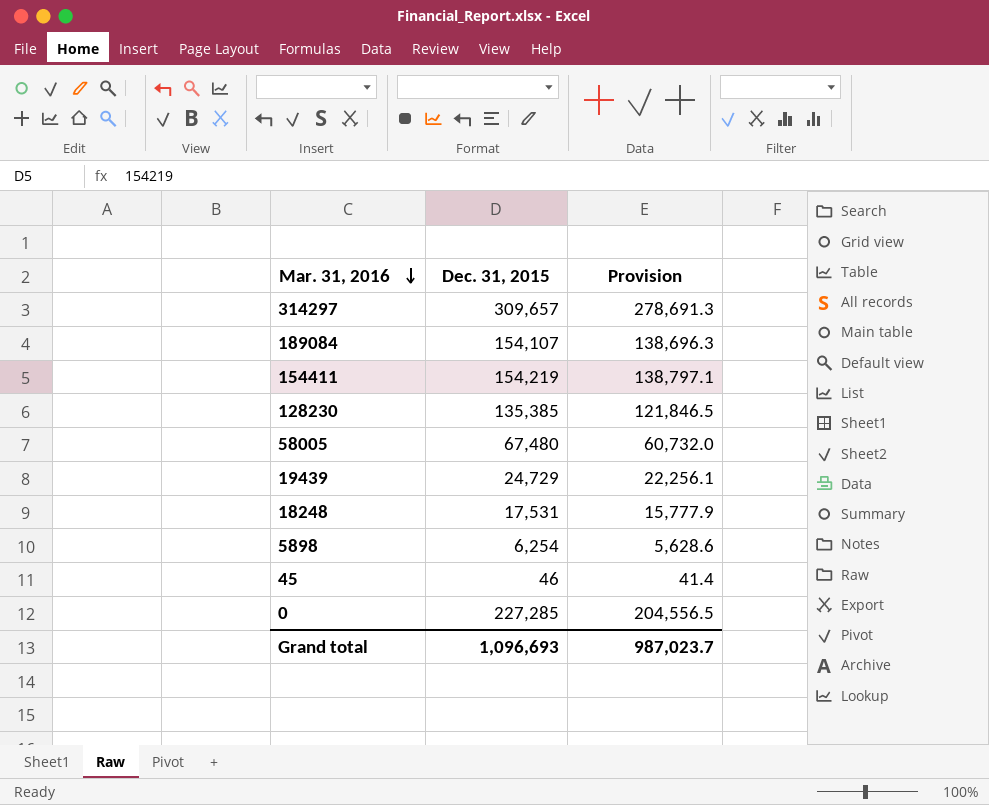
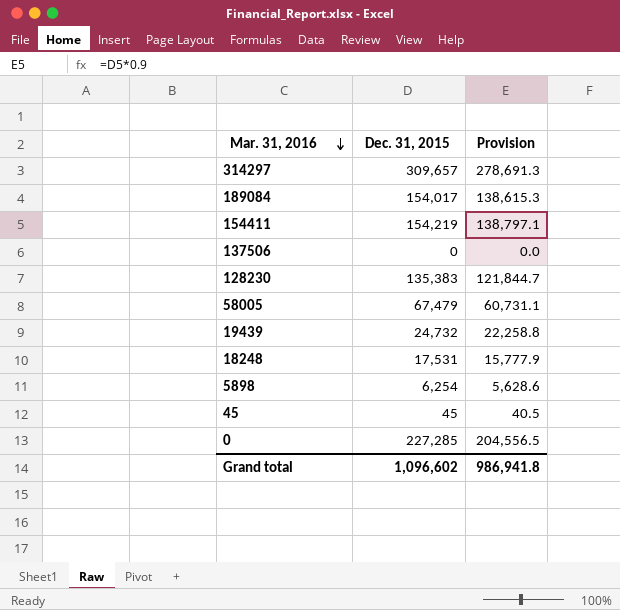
189084 | Dec. 31, 2015: 154,107 -> 154,017
189084 | Provision: 138,696.3 -> 138,615.3
row 137506: none -> 0 | 0.0
128230 | Dec. 31, 2015: 135,385 -> 135,383
128230 | Provision: 121,846.5 -> 121,844.7
58005 | Dec. 31, 2015: 67,480 -> 67,479
58005 | Provision: 60,732.0 -> 60,731.1
19439 | Dec. 31, 2015: 24,729 -> 24,732
19439 | Provision: 22,256.1 -> 22,258.8
45 | Dec. 31, 2015: 46 -> 45
45 | Provision: 41.4 -> 40.5
Grand total | Dec. 31, 2015: 1,096,693 -> 1,096,602
Grand total | Provision: 987,023.7 -> 986,941.8

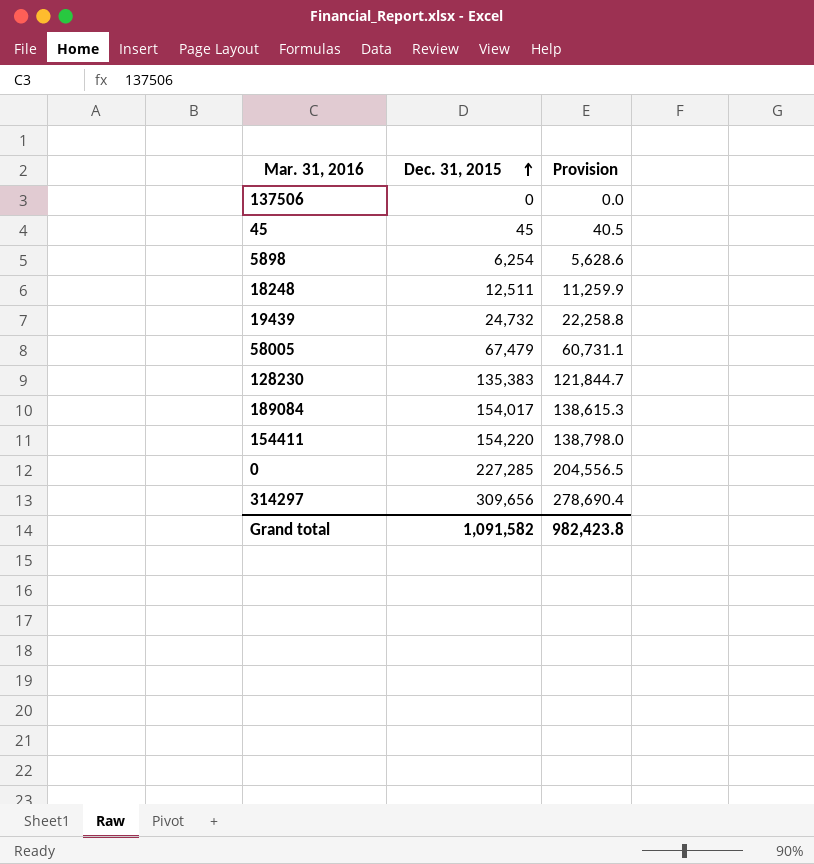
row order: Mar. 31, 2016 descending -> Dec. 31, 2015 ascending
18248 | Dec. 31, 2015: 17,531 -> 12,511
18248 | Provision: 15,777.9 -> 11,259.9
154411 | Dec. 31, 2015: 154,219 -> 154,220
154411 | Provision: 138,797.1 -> 138,798.0
314297 | Dec. 31, 2015: 309,657 -> 309,656
314297 | Provision: 278,691.3 -> 278,690.4
Grand total | Dec. 31, 2015: 1,096,602 -> 1,091,582
Grand total | Provision: 986,941.8 -> 982,423.8

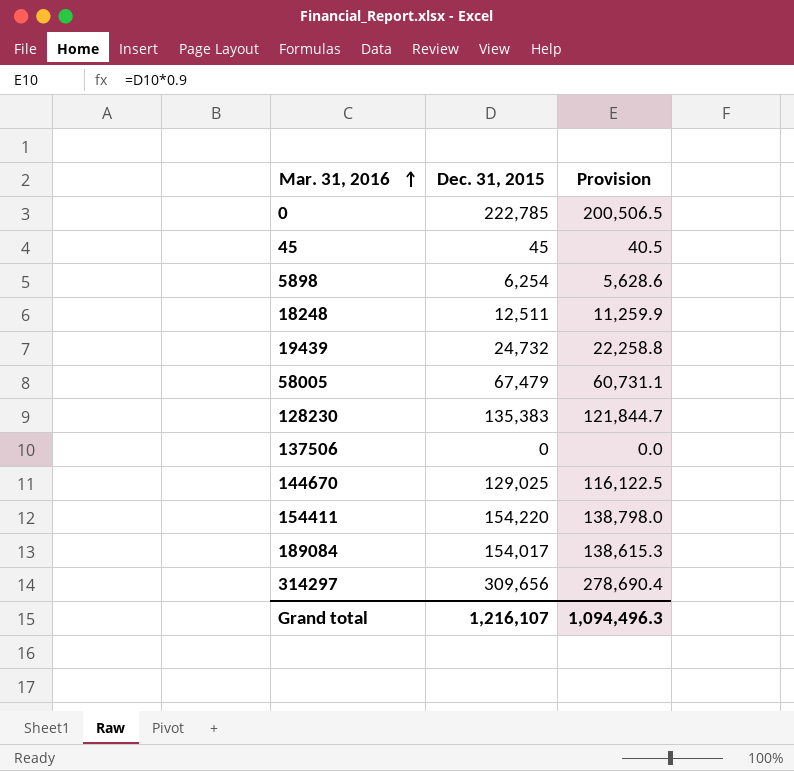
row order: Dec. 31, 2015 ascending -> Mar. 31, 2016 ascending
0 | Dec. 31, 2015: 227,285 -> 222,785
0 | Provision: 204,556.5 -> 200,506.5
row 144670: none -> 129,025 | 116,122.5
Grand total | Dec. 31, 2015: 1,091,582 -> 1,216,107
Grand total | Provision: 982,423.8 -> 1,094,496.3

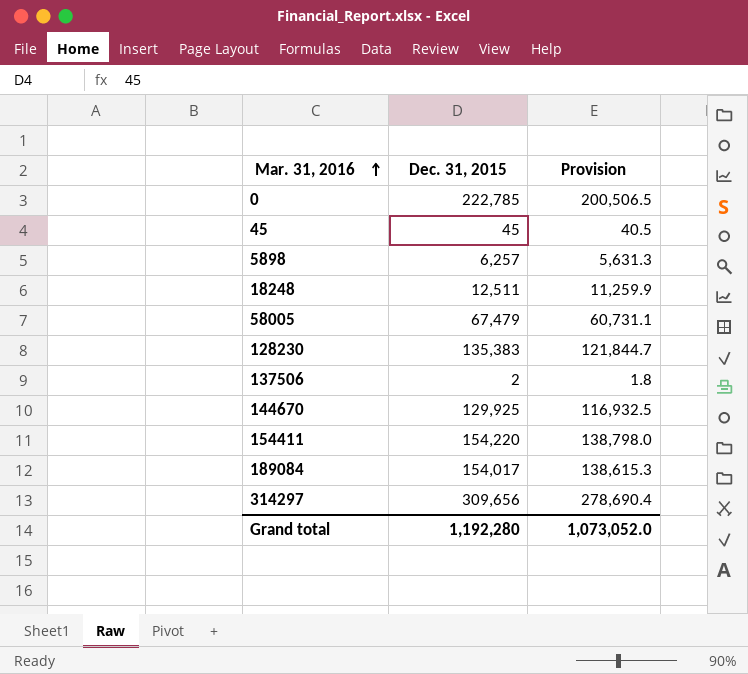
row 19439: 24,732 | 22,258.8 -> none
5898 | Dec. 31, 2015: 6,254 -> 6,257
5898 | Provision: 5,628.6 -> 5,631.3
137506 | Dec. 31, 2015: 0 -> 2
137506 | Provision: 0.0 -> 1.8
144670 | Dec. 31, 2015: 129,025 -> 129,925
144670 | Provision: 116,122.5 -> 116,932.5
Grand total | Dec. 31, 2015: 1,216,107 -> 1,192,280
Grand total | Provision: 1,094,496.3 -> 1,073,052.0

